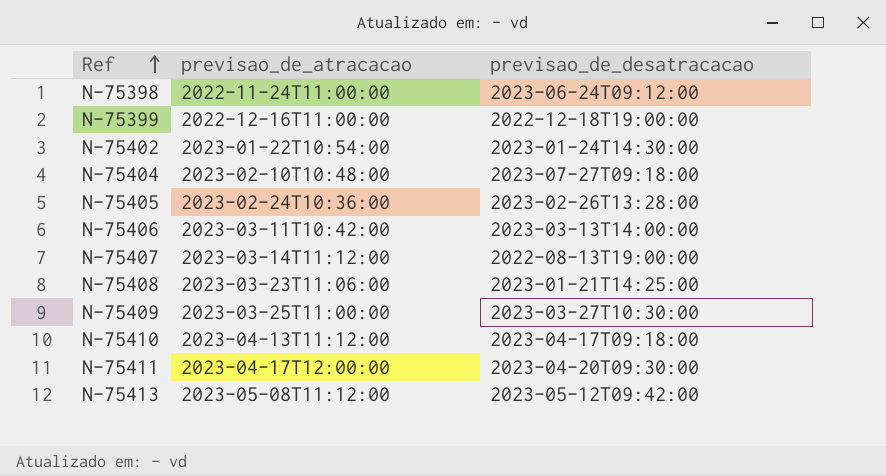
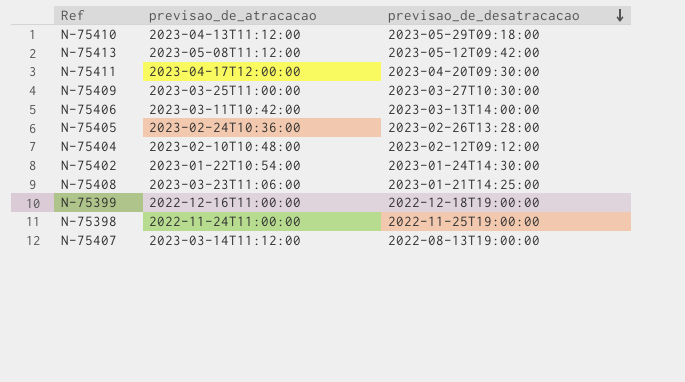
row order: Ref ascending -> previsao_de_desatracacao descending
N-75410 | previsao_de_desatracacao: 2023-04-17T09:18:00 -> 2023-05-29T09:18:00
N-75404 | previsao_de_desatracacao: 2023-07-27T09:18:00 -> 2023-02-12T09:12:00
N-75398 | previsao_de_desatracacao: 2023-06-24T09:12:00 -> 2022-11-25T19:00:00

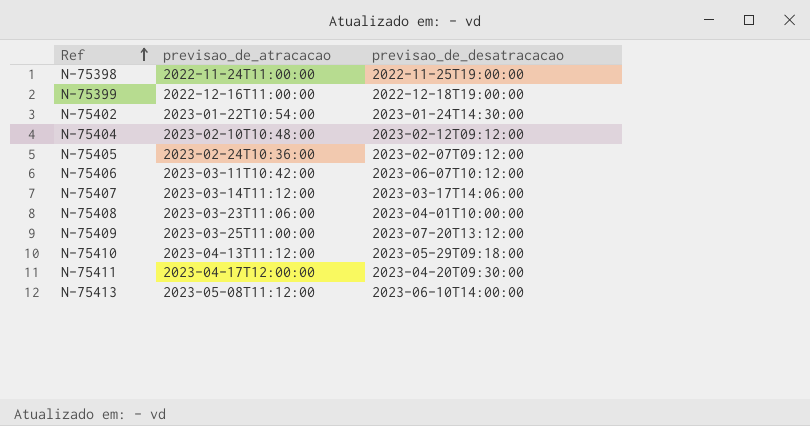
row order: previsao_de_desatracacao descending -> Ref ascending
N-75405 | previsao_de_desatracacao: 2023-02-26T13:28:00 -> 2023-02-07T09:12:00
N-75406 | previsao_de_desatracacao: 2023-03-13T14:00:00 -> 2023-06-07T10:12:00
N-75407 | previsao_de_desatracacao: 2022-08-13T19:00:00 -> 2023-03-17T14:06:00
N-75408 | previsao_de_desatracacao: 2023-01-21T14:25:00 -> 2023-04-01T10:00:00
N-75409 | previsao_de_desatracacao: 2023-03-27T10:30:00 -> 2023-07-20T13:12:00
N-75413 | previsao_de_desatracacao: 2023-05-12T09:42:00 -> 2023-06-10T14:00:00

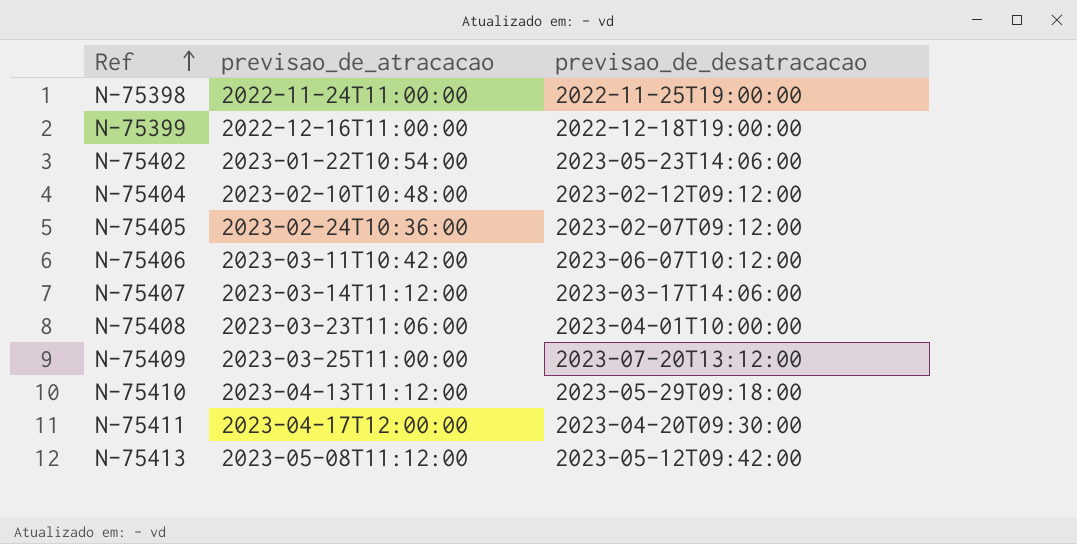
N-75402 | previsao_de_desatracacao: 2023-01-24T14:30:00 -> 2023-05-23T14:06:00
N-75413 | previsao_de_desatracacao: 2023-06-10T14:00:00 -> 2023-05-12T09:42:00

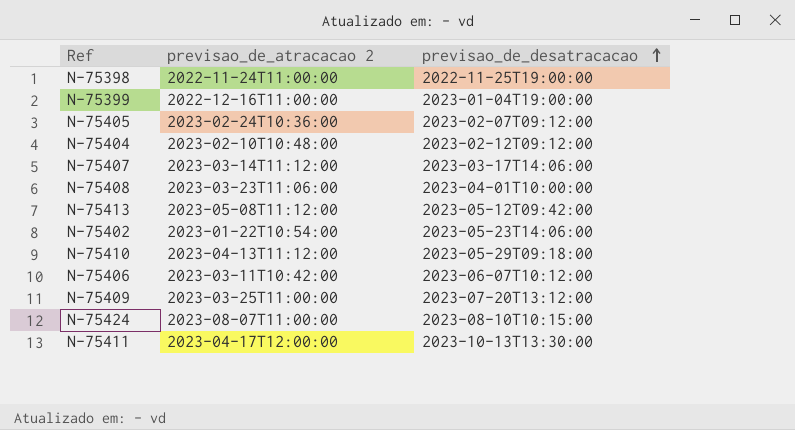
row order: Ref ascending -> previsao_de_desatracacao ascending
column name: previsao_de_atracacao -> previsao_de_atracacao 2
N-75399 | previsao_de_desatracacao: 2022-12-18T19:00:00 -> 2023-01-04T19:00:00
row N-75424: none -> 2023-08-07T11:00:00 | 2023-08-10T10:15:00
N-75411 | previsao_de_desatracacao: 2023-04-20T09:30:00 -> 2023-10-13T13:30:00

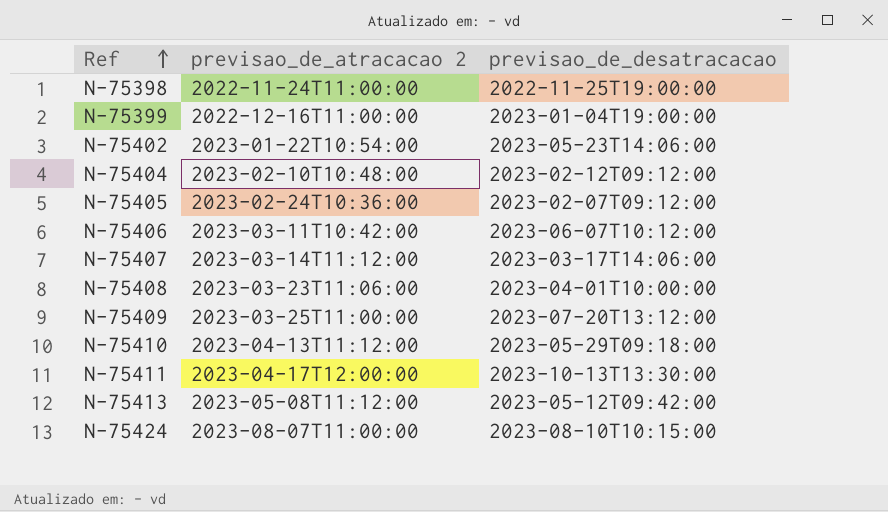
row order: previsao_de_desatracacao ascending -> Ref ascending

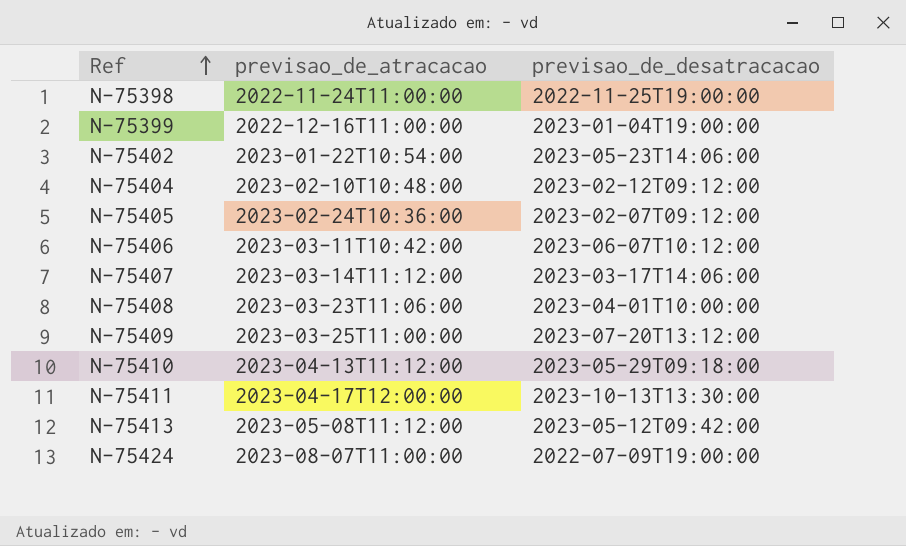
column name: previsao_de_atracacao 2 -> previsao_de_atracacao
N-75424 | previsao_de_desatracacao: 2023-08-10T10:15:00 -> 2022-07-09T19:00:00

